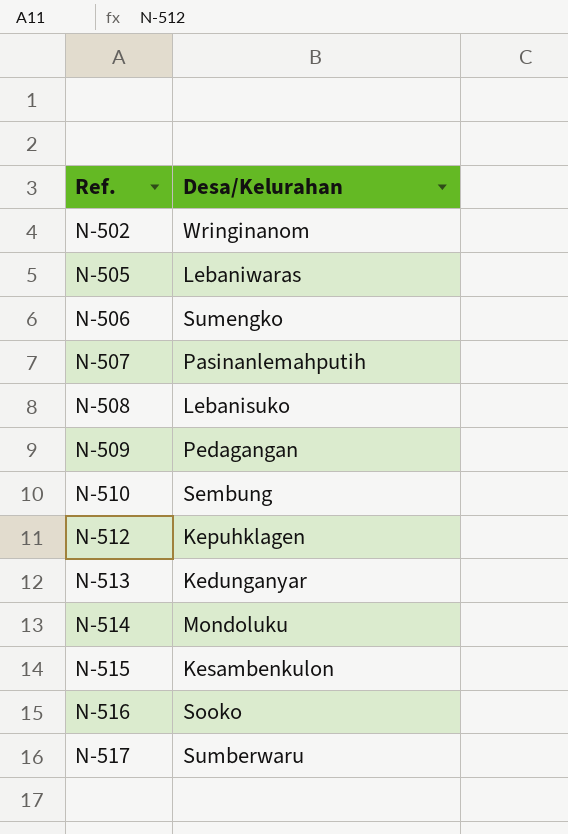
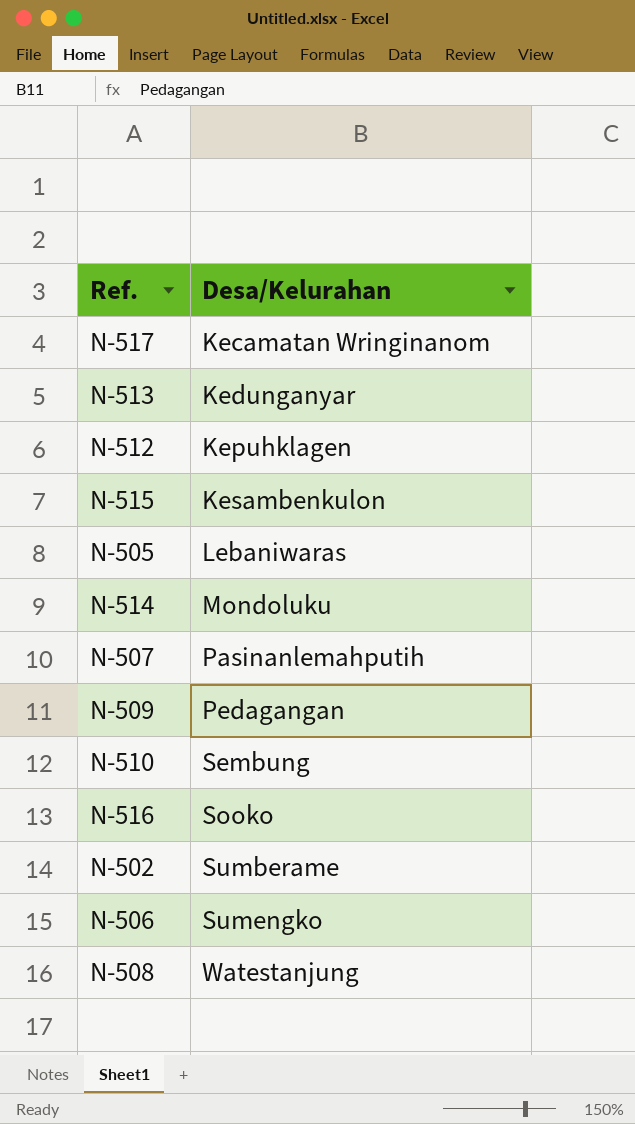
row order: Ref. ascending -> Desa/Kelurahan ascending
N-517 | Desa/Kelurahan: Sumberwaru -> Kecamatan Wringinanom
N-502 | Desa/Kelurahan: Wringinanom -> Sumberame
N-508 | Desa/Kelurahan: Lebanisuko -> Watestanjung

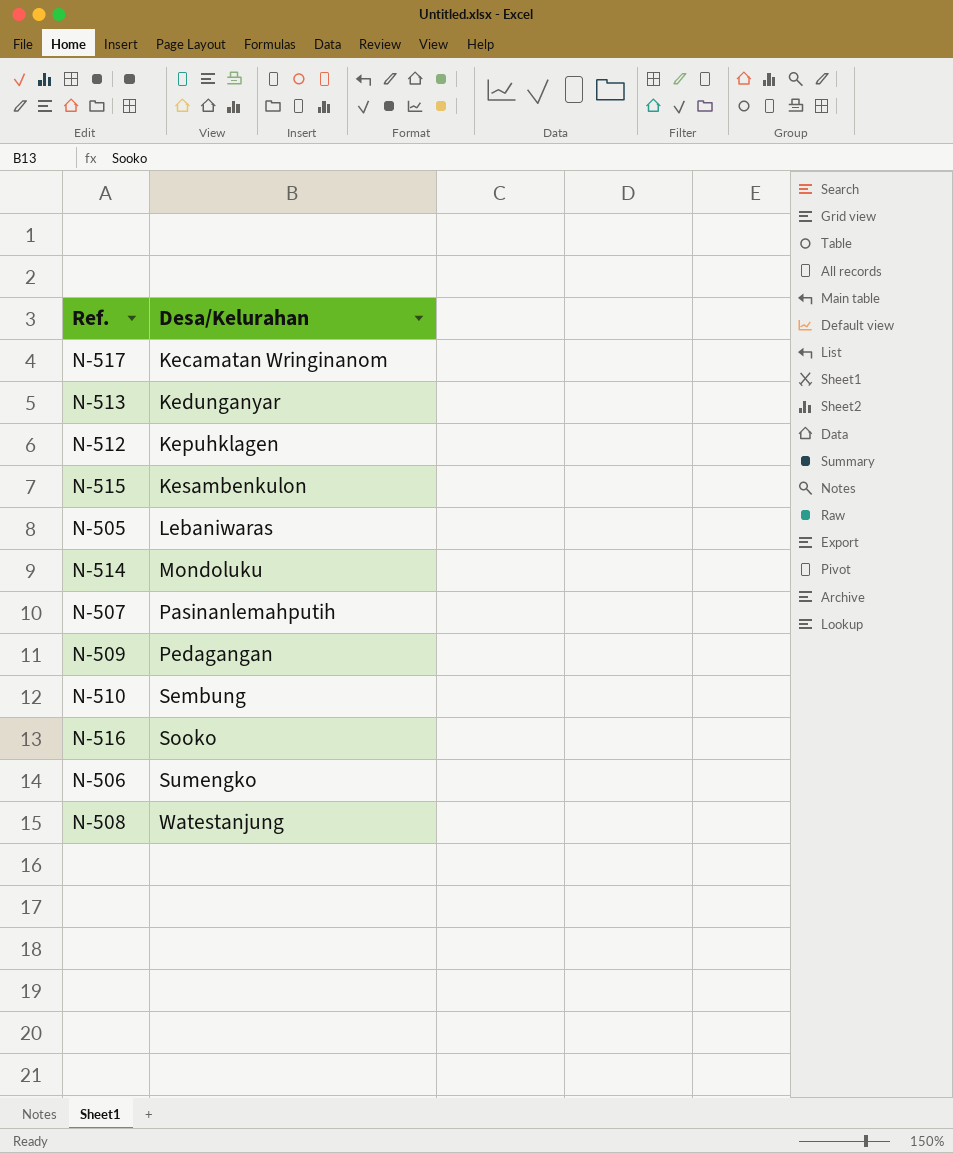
row N-502: Sumberame -> none

